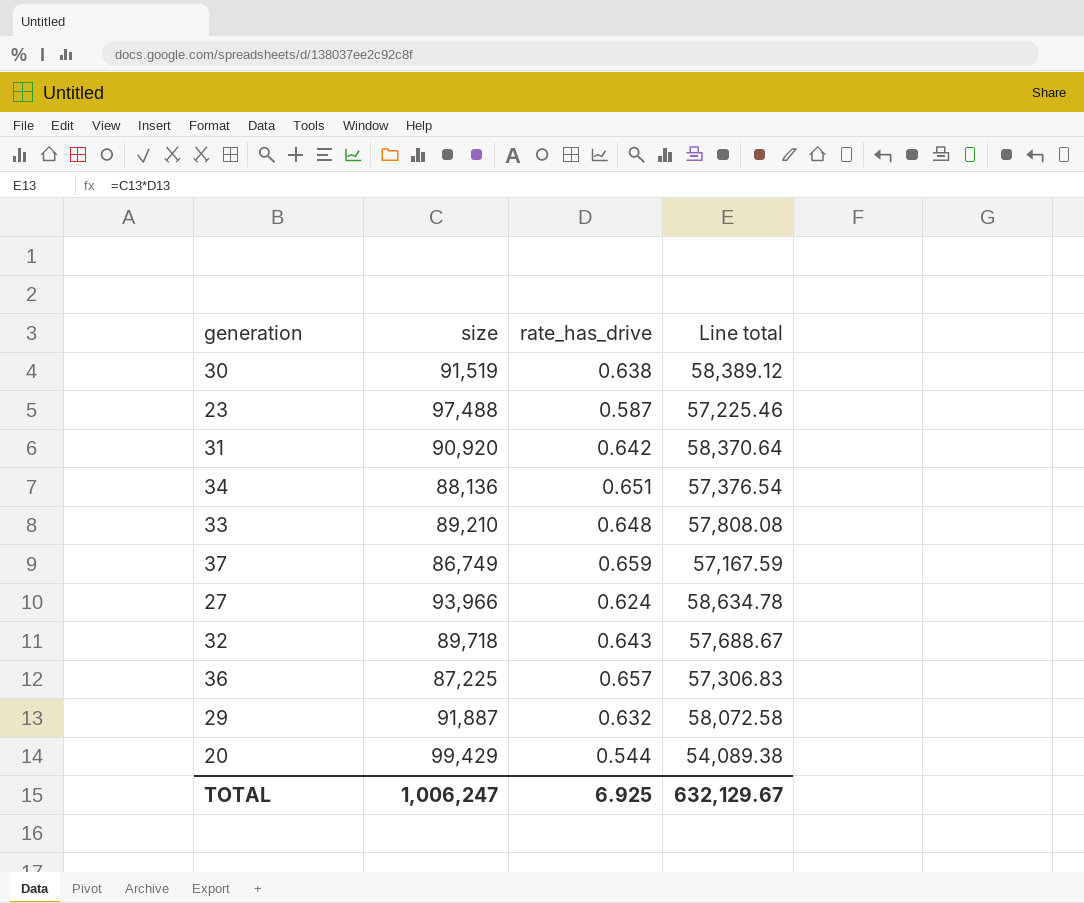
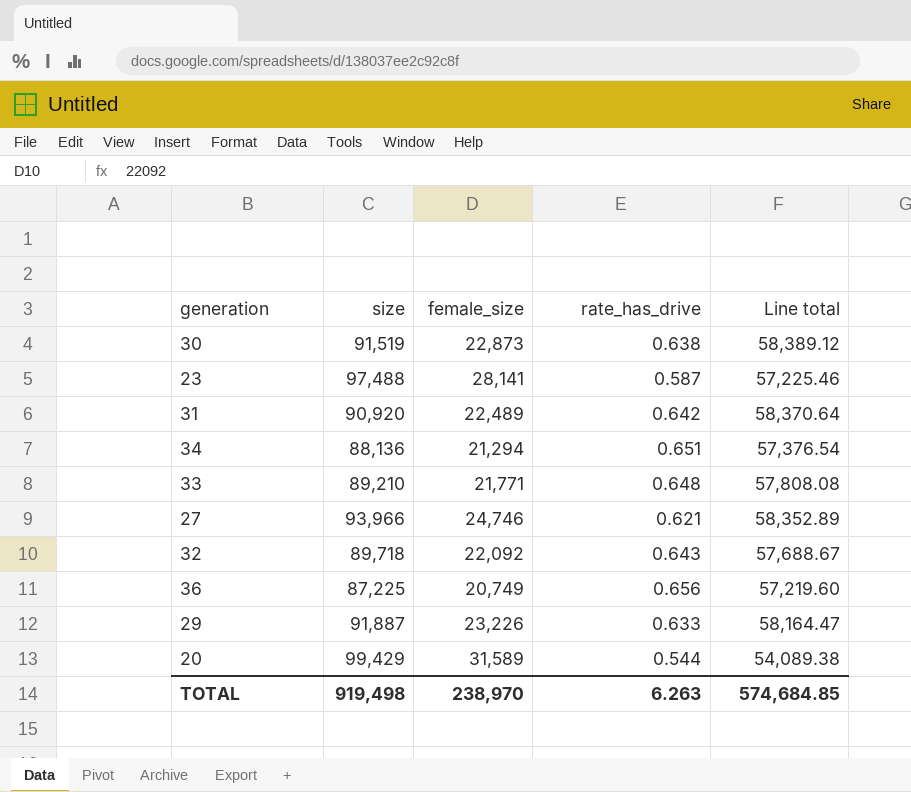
column female_size | position: none -> 3
row 37: 86,749 | 0.659 | 57,167.59 -> none
27 | rate_has_drive: 0.624 -> 0.621
27 | Line total: 58,634.78 -> 58,352.89
36 | rate_has_drive: 0.657 -> 0.656
36 | Line total: 57,306.83 -> 57,219.60
29 | rate_has_drive: 0.632 -> 0.633
29 | Line total: 58,072.58 -> 58,164.47
TOTAL | size: 1,006,247 -> 919,498
TOTAL | rate_has_drive: 6.925 -> 6.263
TOTAL | Line total: 632,129.67 -> 574,684.85

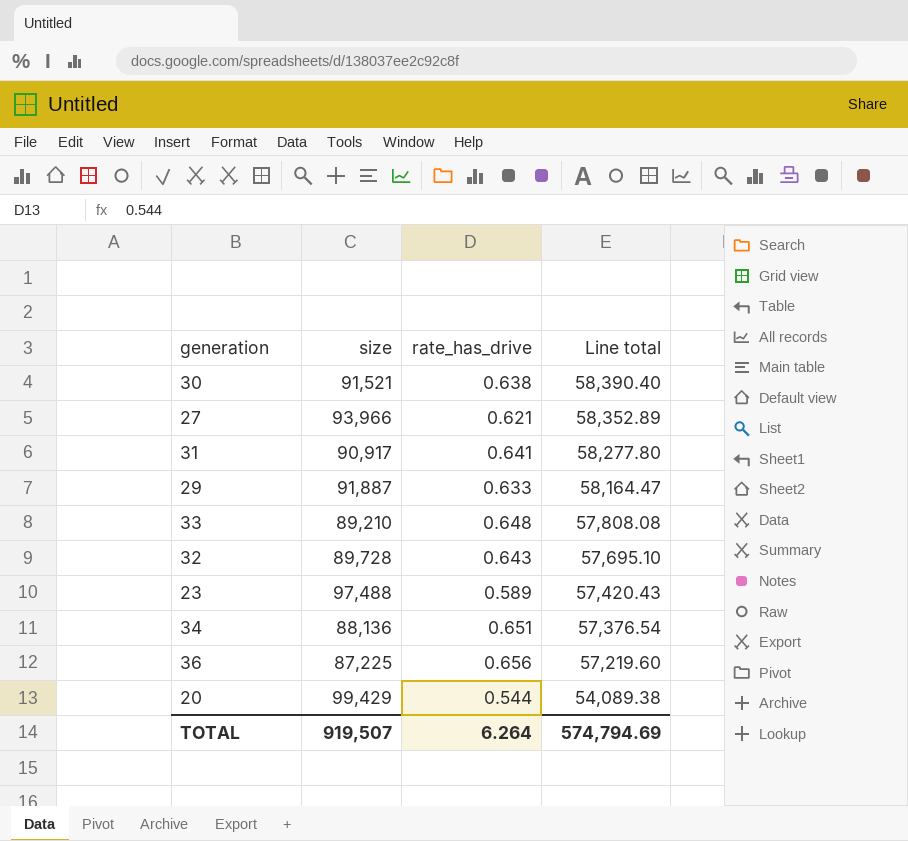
row order: none -> Line total descending
column female_size | position: 3 -> none
30 | size: 91,519 -> 91,521
30 | Line total: 58,389.12 -> 58,390.40
31 | size: 90,920 -> 90,917
31 | rate_has_drive: 0.642 -> 0.641
31 | Line total: 58,370.64 -> 58,277.80
32 | size: 89,718 -> 89,728
32 | Line total: 57,688.67 -> 57,695.10
23 | rate_has_drive: 0.587 -> 0.589
23 | Line total: 57,225.46 -> 57,420.43
TOTAL | size: 919,498 -> 919,507
TOTAL | rate_has_drive: 6.263 -> 6.264
TOTAL | Line total: 574,684.85 -> 574,794.69

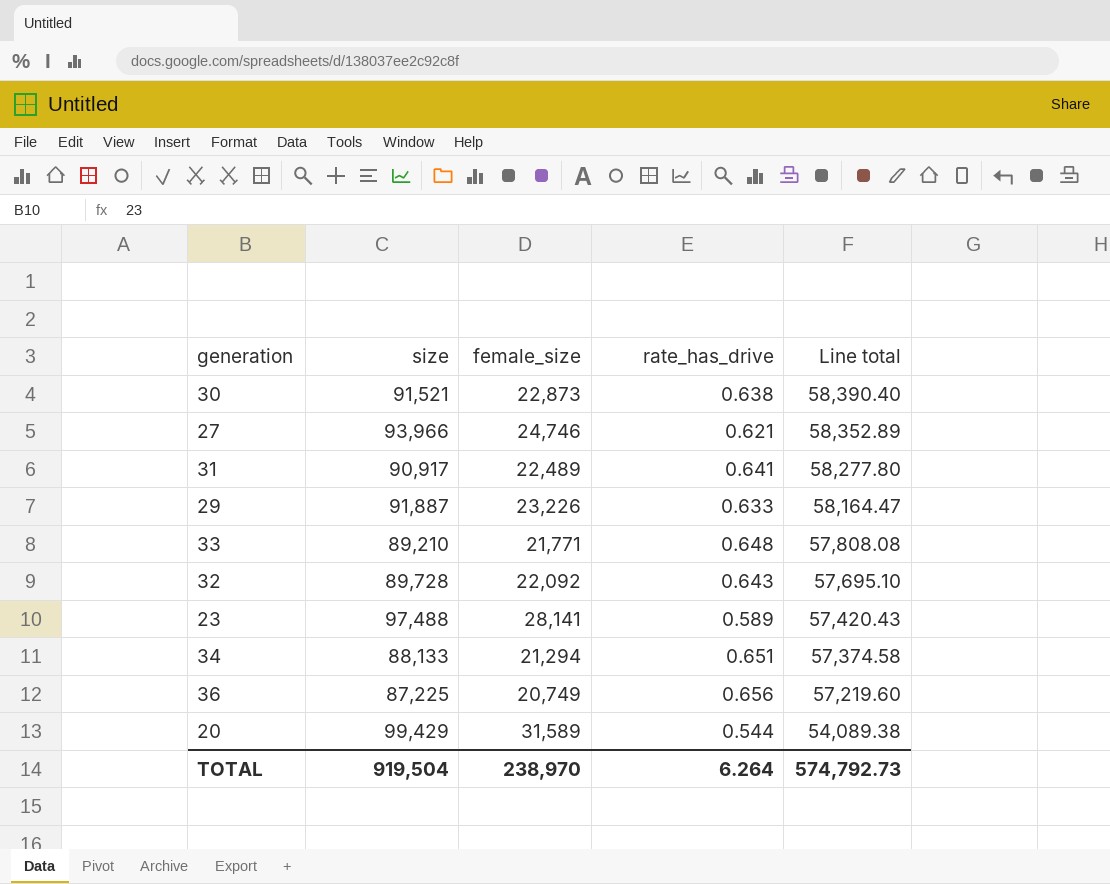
column female_size | position: none -> 3
34 | size: 88,136 -> 88,133
34 | Line total: 57,376.54 -> 57,374.58
TOTAL | size: 919,507 -> 919,504
TOTAL | Line total: 574,794.69 -> 574,792.73

